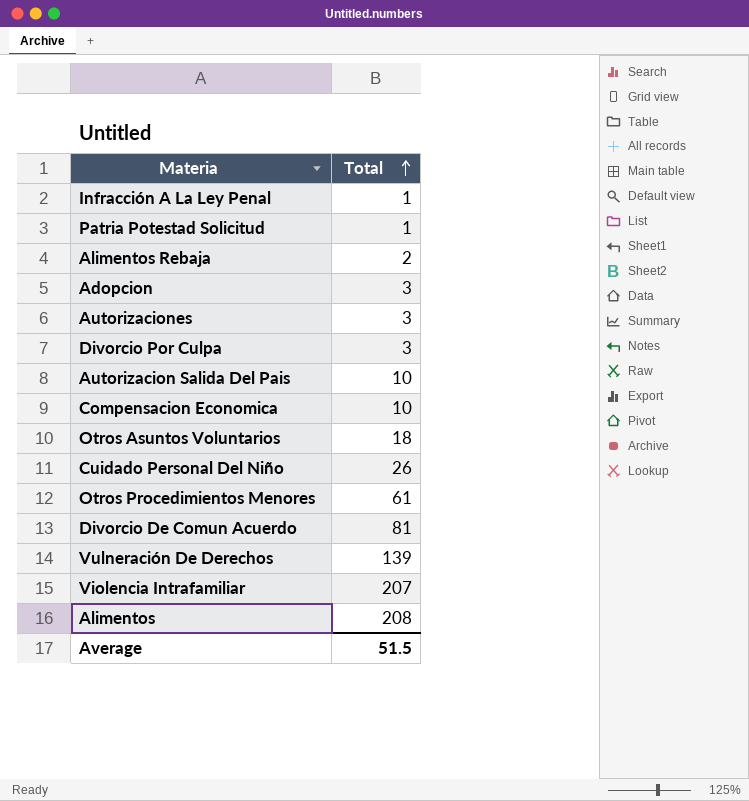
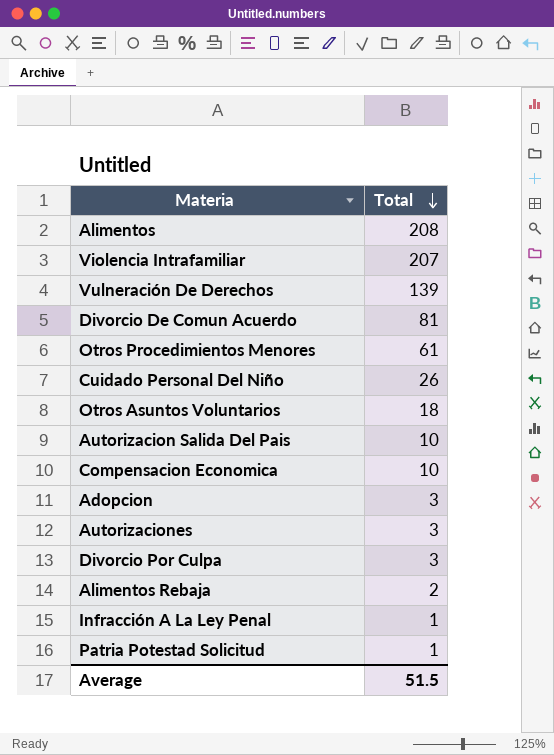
row order: Total ascending -> Total descending

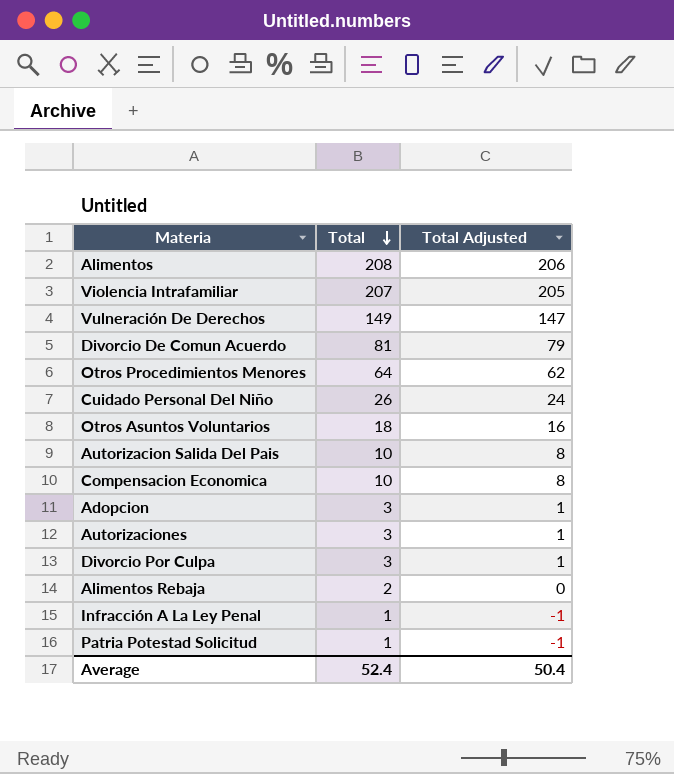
column Total Adjusted | formula: none -> [Total] - 2
Vulneración De Derechos | Total: 139 -> 149
Otros Procedimientos Menores | Total: 61 -> 64
Average | Total: 51.5 -> 52.4

